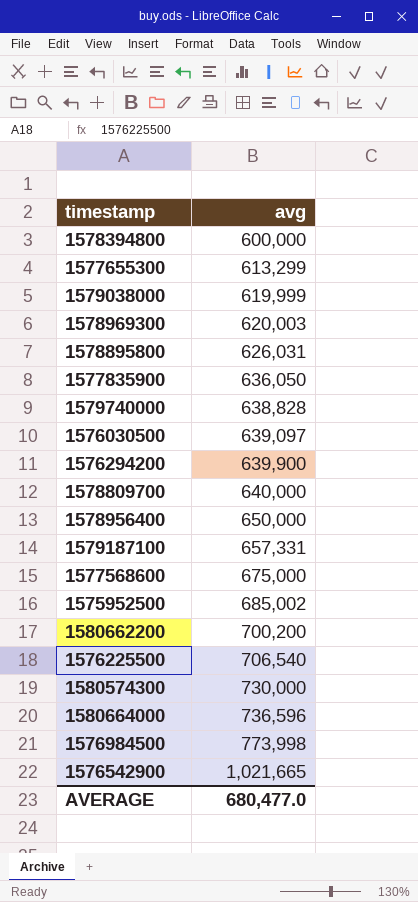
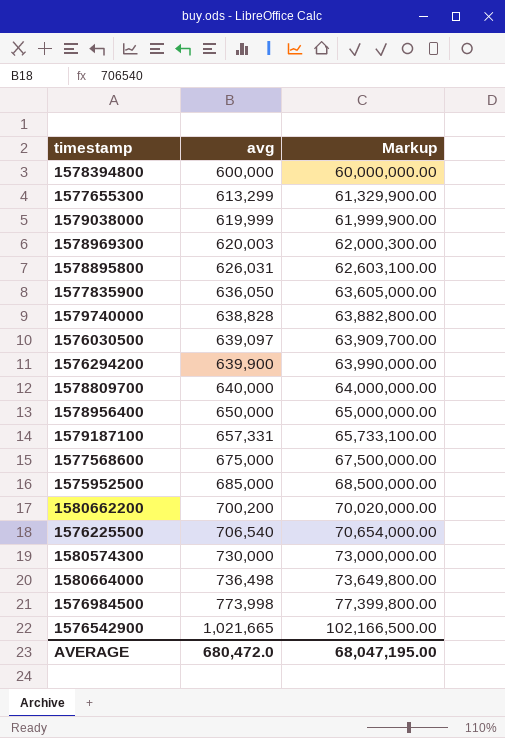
column Markup | formula: none -> [avg] * 100
1575952500 | avg: 685,002 -> 685,000
1580664000 | avg: 736,596 -> 736,498
AVERAGE | avg: 680,477.0 -> 680,472.0

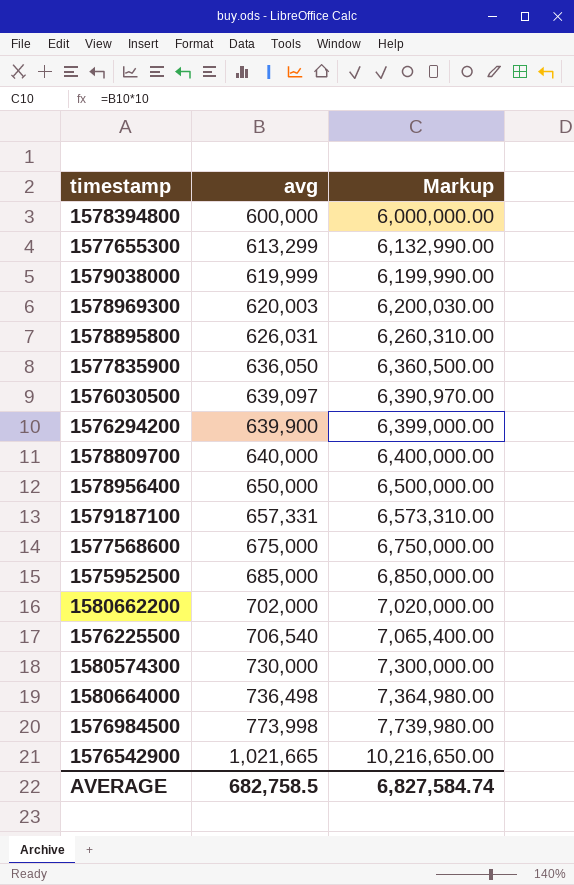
column Markup | formula: [avg] * 100 -> [avg] * 10
row 1579740000: 638,828 | 63,882,800.00 -> none
1580662200 | avg: 700,200 -> 702,000
AVERAGE | avg: 680,472.0 -> 682,758.5
AVERAGE | Markup: 68,047,195.00 -> 6,827,584.74

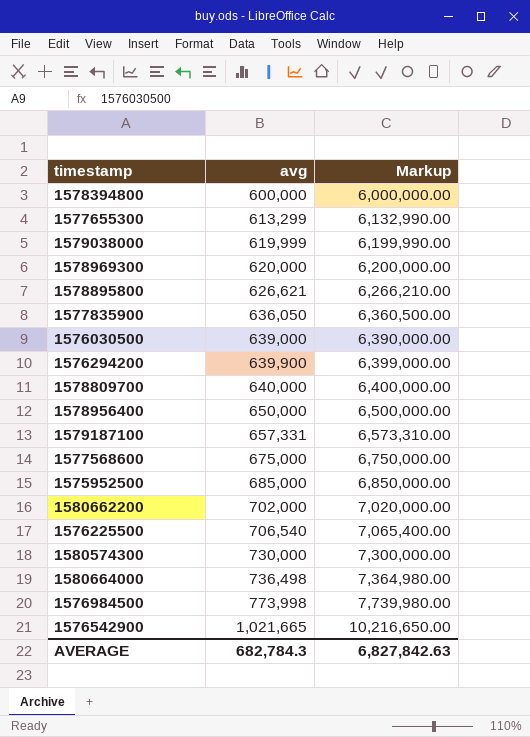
1578969300 | avg: 620,003 -> 620,000
1578969300 | Markup: 6,200,030.00 -> 6,200,000.00
1578895800 | avg: 626,031 -> 626,621
1578895800 | Markup: 6,260,310.00 -> 6,266,210.00
1576030500 | avg: 639,097 -> 639,000
1576030500 | Markup: 6,390,970.00 -> 6,390,000.00
AVERAGE | avg: 682,758.5 -> 682,784.3
AVERAGE | Markup: 6,827,584.74 -> 6,827,842.63

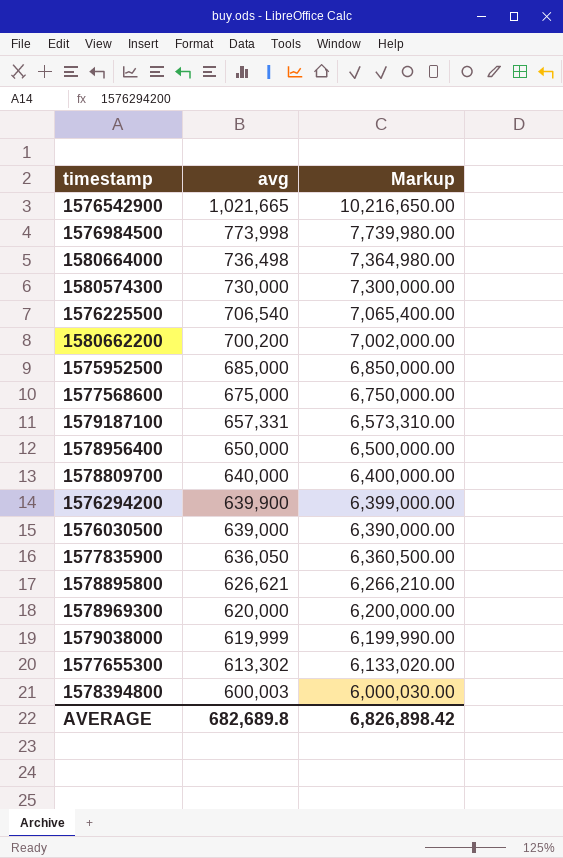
row order: avg ascending -> avg descending
1580662200 | avg: 702,000 -> 700,200
1580662200 | Markup: 7,020,000.00 -> 7,002,000.00
1577655300 | avg: 613,299 -> 613,302
1577655300 | Markup: 6,132,990.00 -> 6,133,020.00
1578394800 | avg: 600,000 -> 600,003
1578394800 | Markup: 6,000,000.00 -> 6,000,030.00
AVERAGE | avg: 682,784.3 -> 682,689.8
AVERAGE | Markup: 6,827,842.63 -> 6,826,898.42

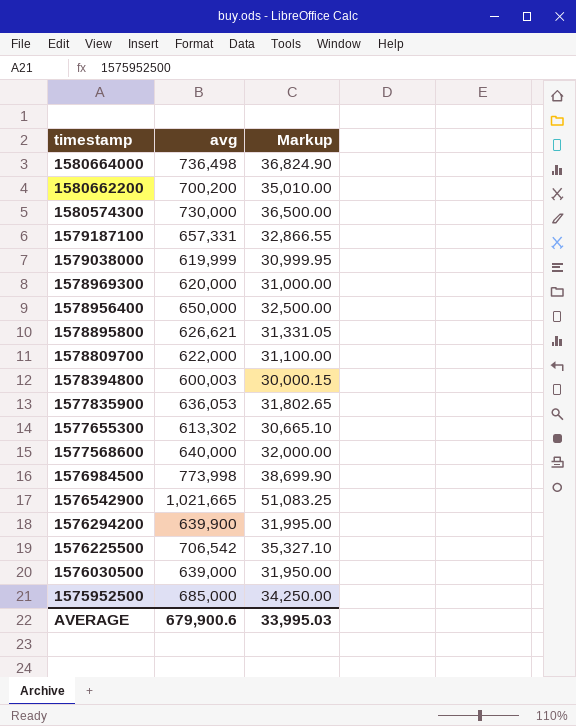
row order: avg descending -> timestamp descending
column Markup | formula: [avg] * 10 -> [avg] * 0.05
1578809700 | avg: 640,000 -> 622,000
1577835900 | avg: 636,050 -> 636,053
1577568600 | avg: 675,000 -> 640,000
1576225500 | avg: 706,540 -> 706,542
AVERAGE | avg: 682,689.8 -> 679,900.6
AVERAGE | Markup: 6,826,898.42 -> 33,995.03

